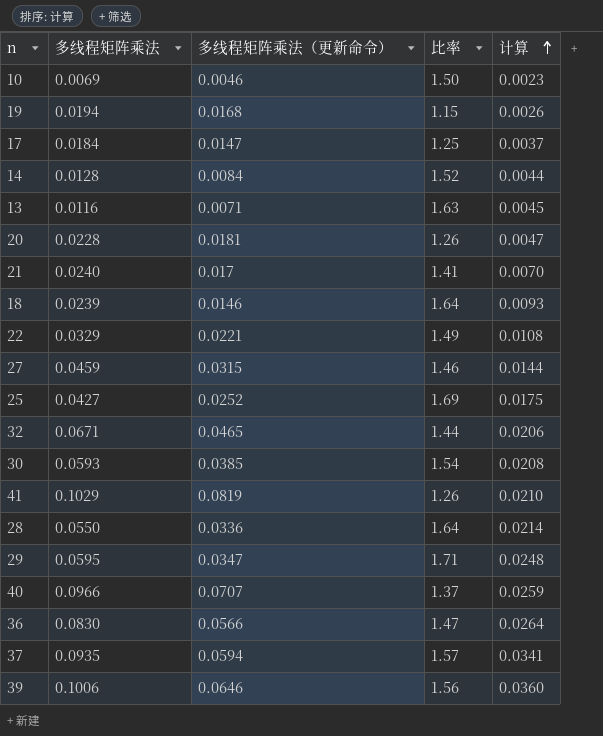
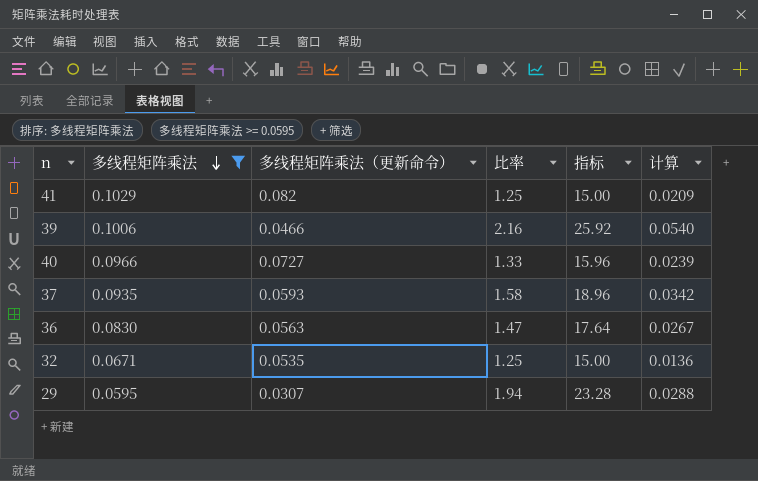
filter: none -> 多线程矩阵乘法 >= 0.0595
row order: 计算 ascending -> 多线程矩阵乘法 descending
column 指标 | formula: none -> [比率] * 12
41 | 多线程矩阵乘法（更新命令）: 0.0819 -> 0.082
41 | 比率: 1.26 -> 1.25
41 | 计算: 0.0210 -> 0.0209
39 | 多线程矩阵乘法（更新命令）: 0.0646 -> 0.0466
39 | 比率: 1.56 -> 2.16
39 | 计算: 0.0360 -> 0.0540
40 | 多线程矩阵乘法（更新命令）: 0.0707 -> 0.0727
40 | 比率: 1.37 -> 1.33
40 | 计算: 0.0259 -> 0.0239
37 | 多线程矩阵乘法（更新命令）: 0.0594 -> 0.0593
37 | 比率: 1.57 -> 1.58
37 | 计算: 0.0341 -> 0.0342
36 | 多线程矩阵乘法（更新命令）: 0.0566 -> 0.0563
36 | 计算: 0.0264 -> 0.0267
32 | 多线程矩阵乘法（更新命令）: 0.0465 -> 0.0535
32 | 比率: 1.44 -> 1.25
32 | 计算: 0.0206 -> 0.0136
29 | 多线程矩阵乘法（更新命令）: 0.0347 -> 0.0307
29 | 比率: 1.71 -> 1.94
29 | 计算: 0.0248 -> 0.0288

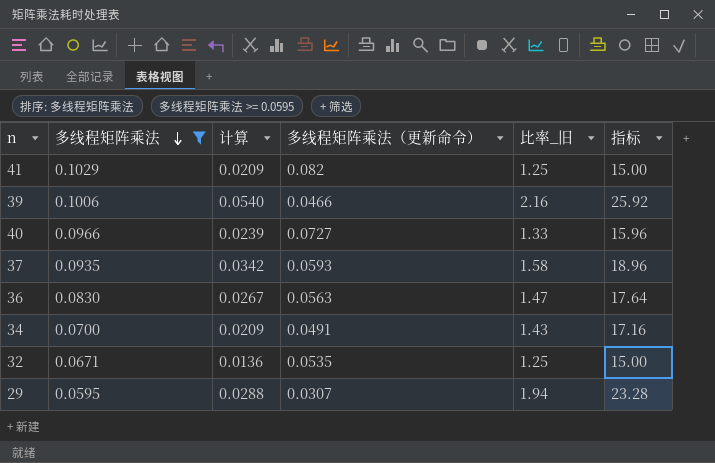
column 计算 | position: 6 -> 3
column name: 比率 -> 比率_旧
row 34: none -> 0.0700 | 0.0209 | 0.0491 | 1.43 | 17.16

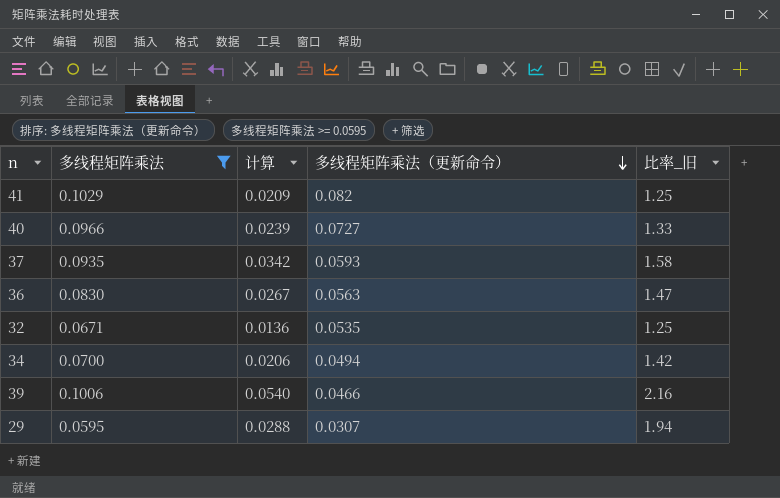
row order: 多线程矩阵乘法 descending -> 多线程矩阵乘法（更新命令） descending
column 指标 | formula: [比率_旧] * 12 -> none
34 | 计算: 0.0209 -> 0.0206
34 | 多线程矩阵乘法（更新命令）: 0.0491 -> 0.0494
34 | 比率_旧: 1.43 -> 1.42

